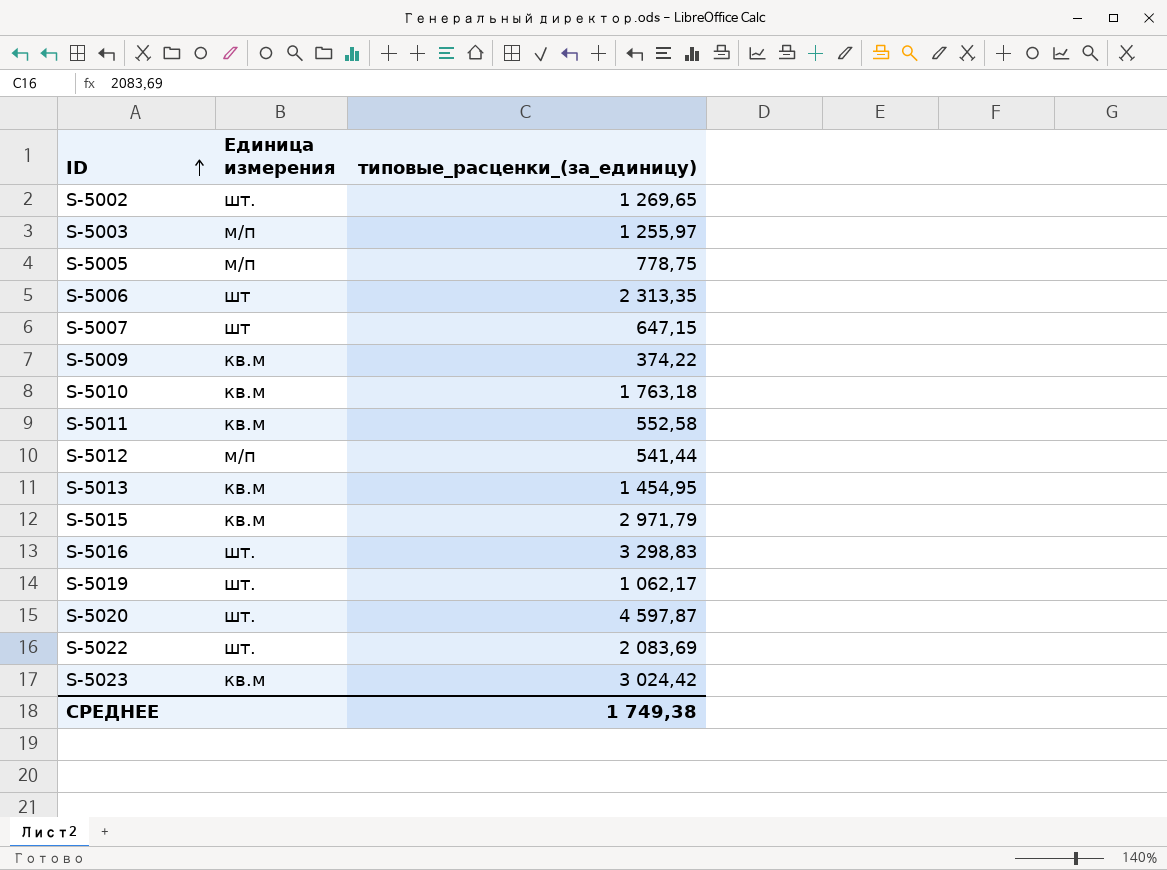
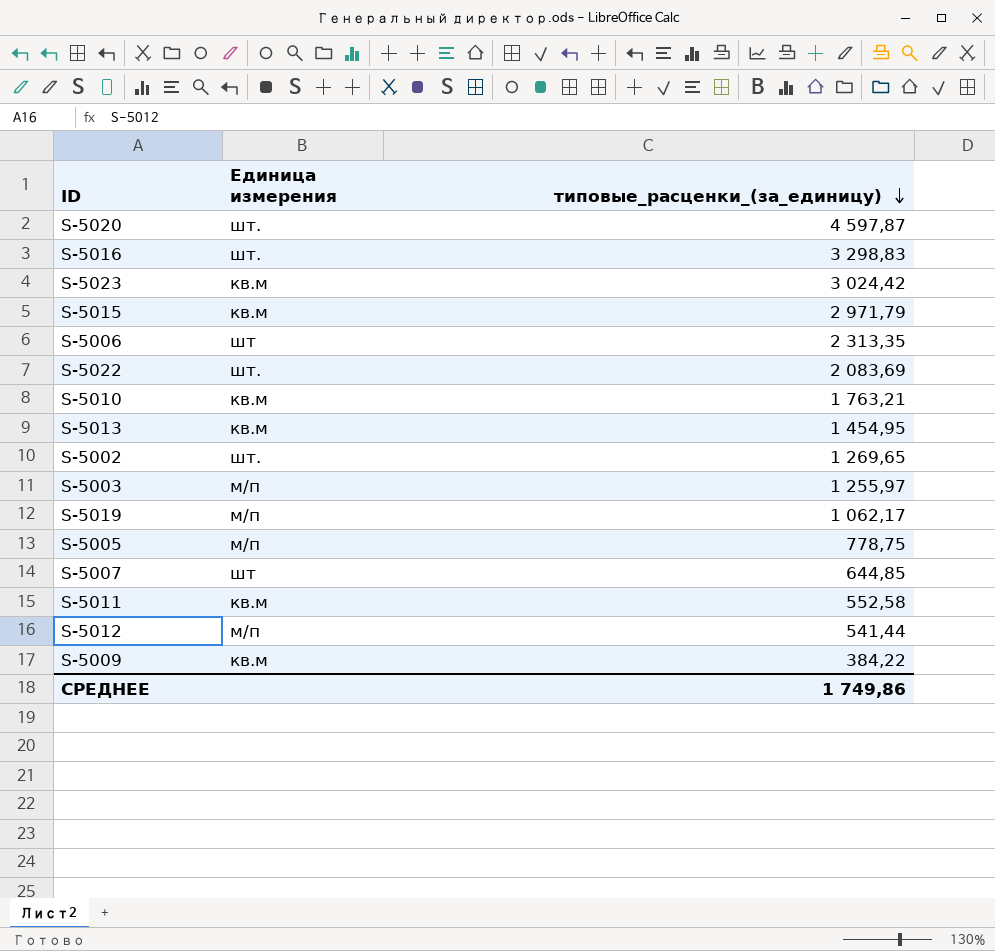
row order: ID ascending -> типовые_расценки_(за_единицу) descending
S-5010 | типовые_расценки_(за_единицу): 1 763,18 -> 1 763,21
S-5019 | Единица измерения: шт. -> м/п
S-5007 | типовые_расценки_(за_единицу): 647,15 -> 644,85
S-5009 | типовые_расценки_(за_единицу): 374,22 -> 384,22
СРЕДНЕЕ | типовые_расценки_(за_единицу): 1 749,38 -> 1 749,86

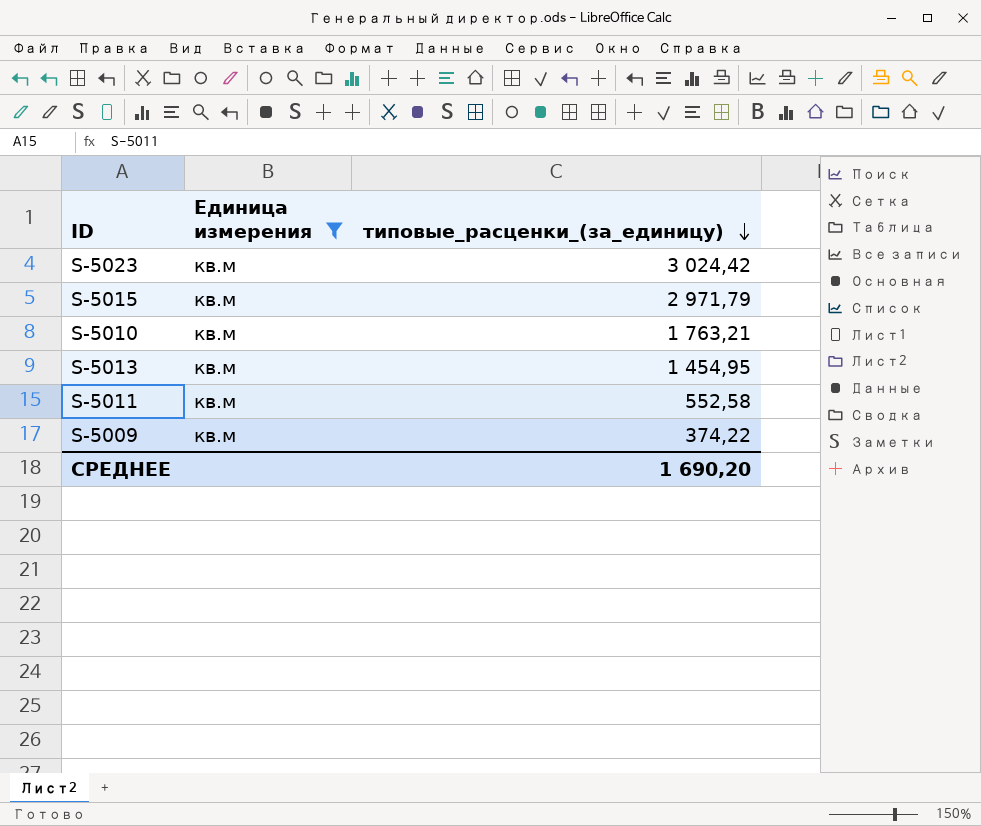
filter: none -> Единица измерения = кв.м
S-5009 | типовые_расценки_(за_единицу): 384,22 -> 374,22
СРЕДНЕЕ | типовые_расценки_(за_единицу): 1 749,86 -> 1 690,20

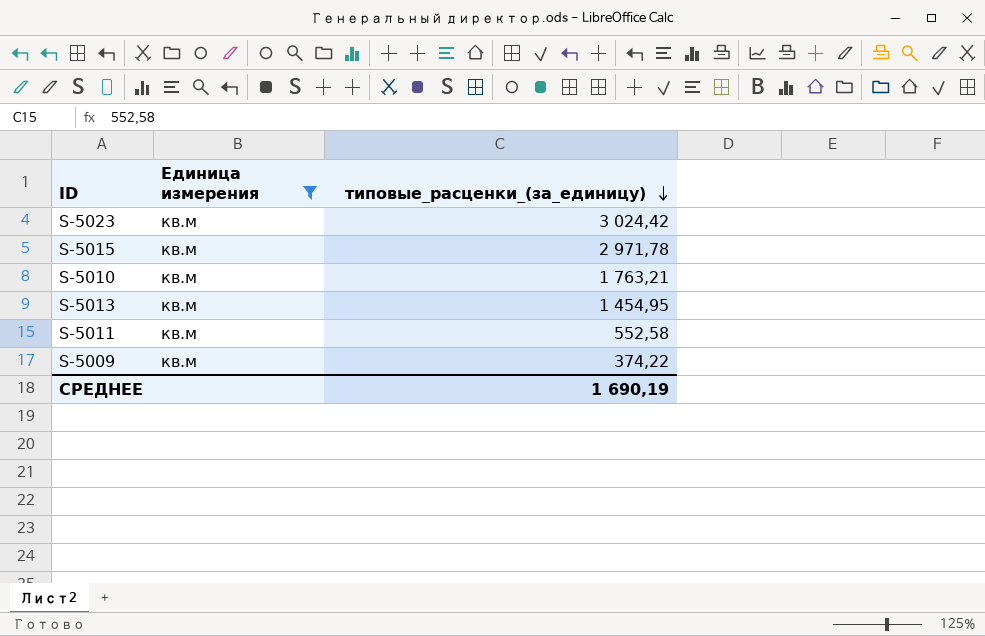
S-5015 | типовые_расценки_(за_единицу): 2 971,79 -> 2 971,78
СРЕДНЕЕ | типовые_расценки_(за_единицу): 1 690,20 -> 1 690,19

